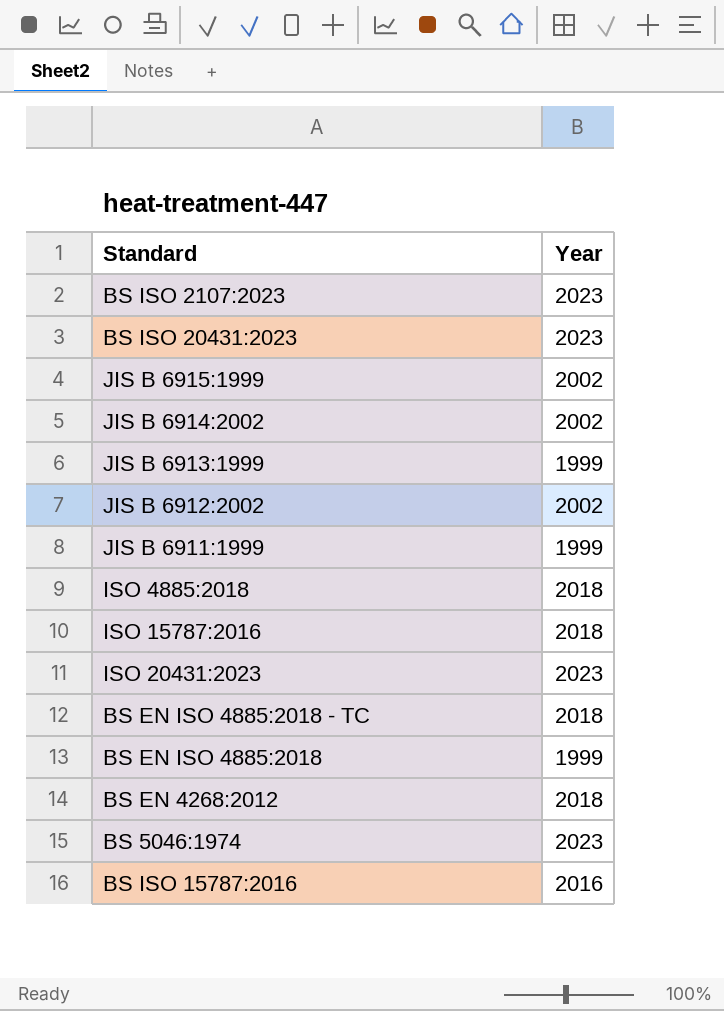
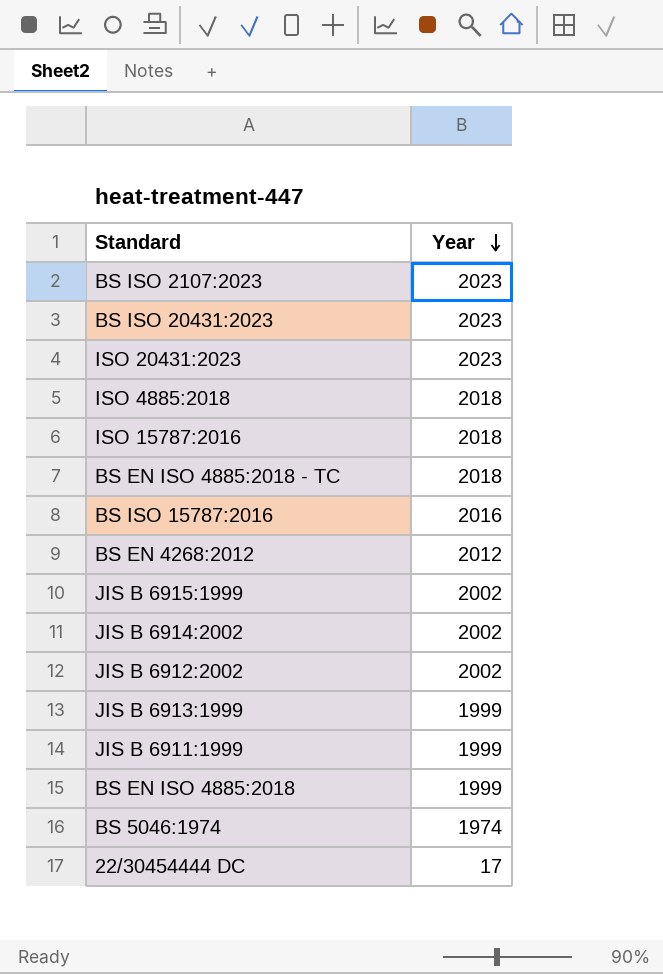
row order: none -> Year descending
BS EN 4268:2012 | Year: 2018 -> 2012
BS 5046:1974 | Year: 2023 -> 1974
row 22/30454444 DC: none -> 17

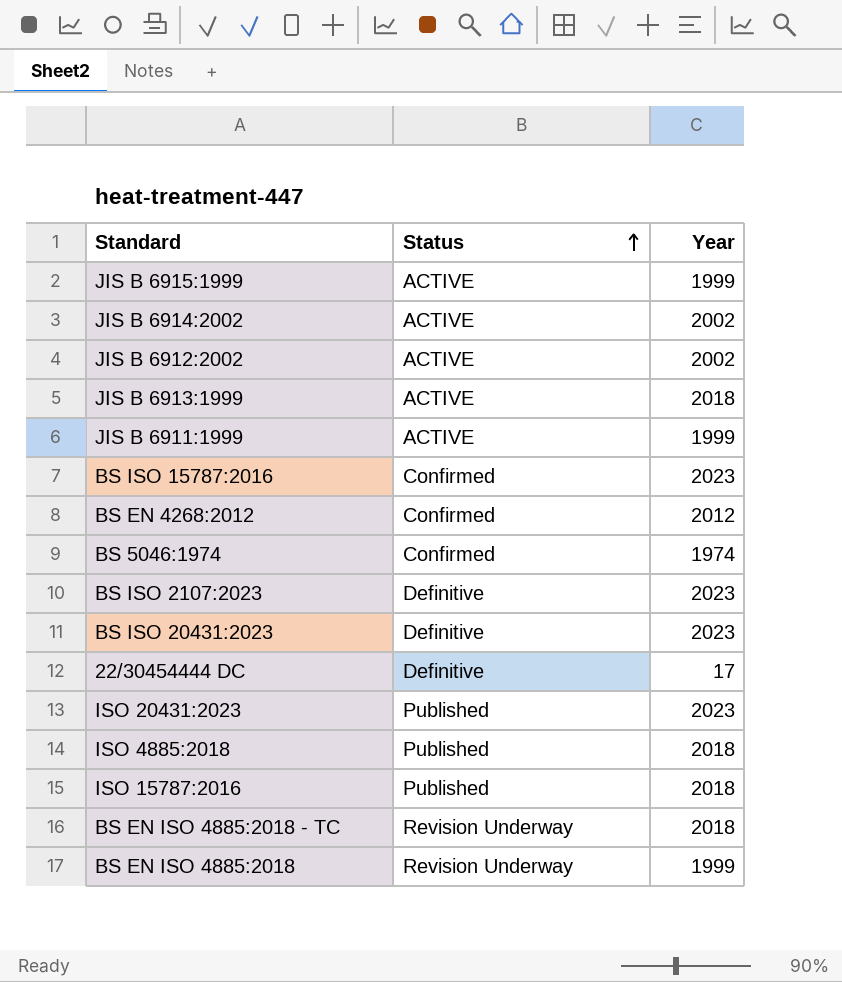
row order: Year descending -> Status ascending
column Status | position: none -> 2
JIS B 6915:1999 | Year: 2002 -> 1999
JIS B 6913:1999 | Year: 1999 -> 2018
BS ISO 15787:2016 | Year: 2016 -> 2023

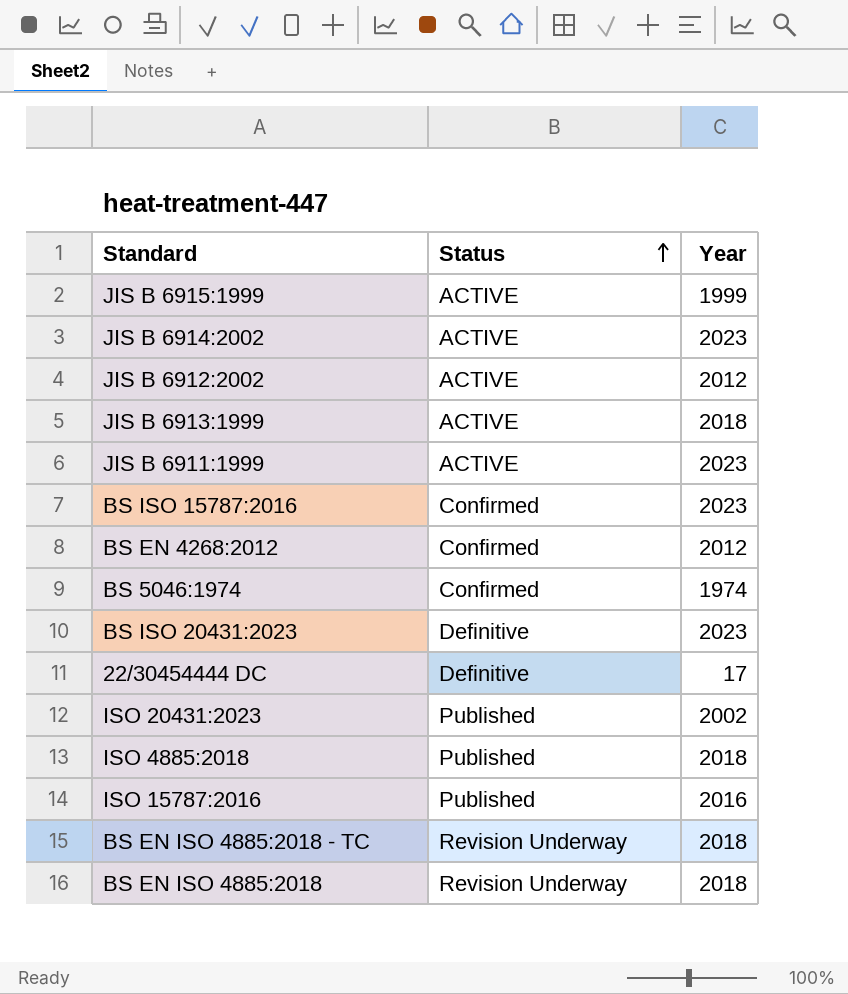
row BS ISO 2107:2023: Definitive | 2023 -> none
JIS B 6914:2002 | Year: 2002 -> 2023
JIS B 6912:2002 | Year: 2002 -> 2012
JIS B 6911:1999 | Year: 1999 -> 2023
ISO 20431:2023 | Year: 2023 -> 2002
ISO 15787:2016 | Year: 2018 -> 2016
BS EN ISO 4885:2018 | Year: 1999 -> 2018

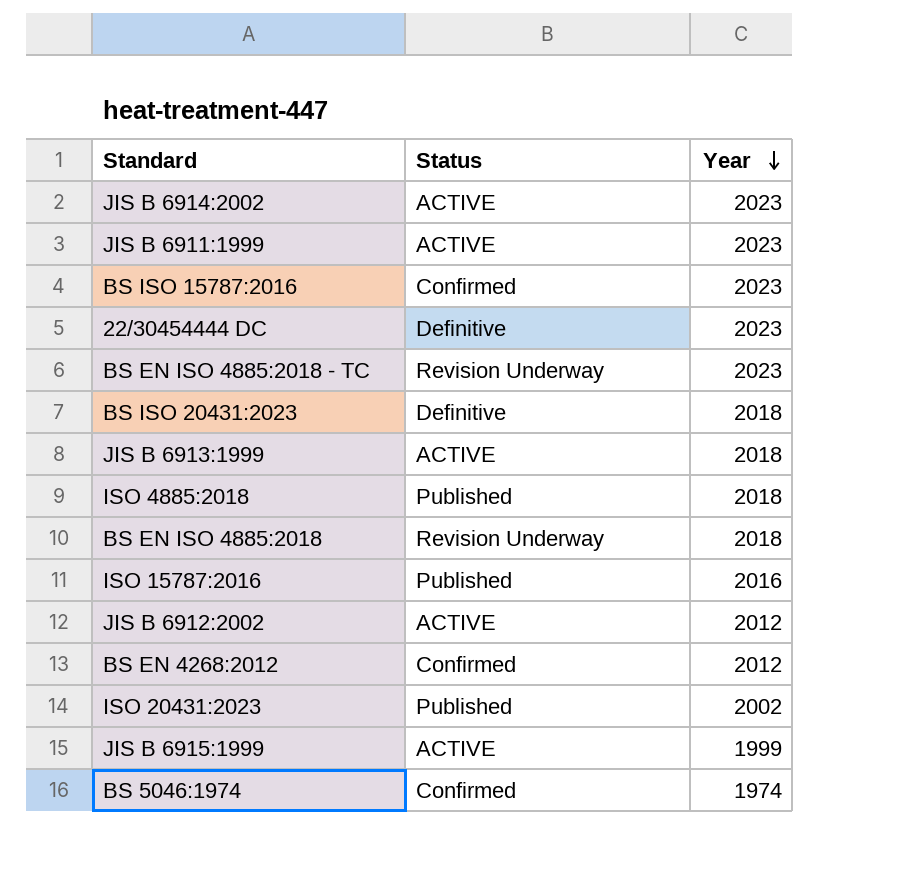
row order: Status ascending -> Year descending
22/30454444 DC | Year: 17 -> 2023
BS EN ISO 4885:2018 - TC | Year: 2018 -> 2023
BS ISO 20431:2023 | Year: 2023 -> 2018

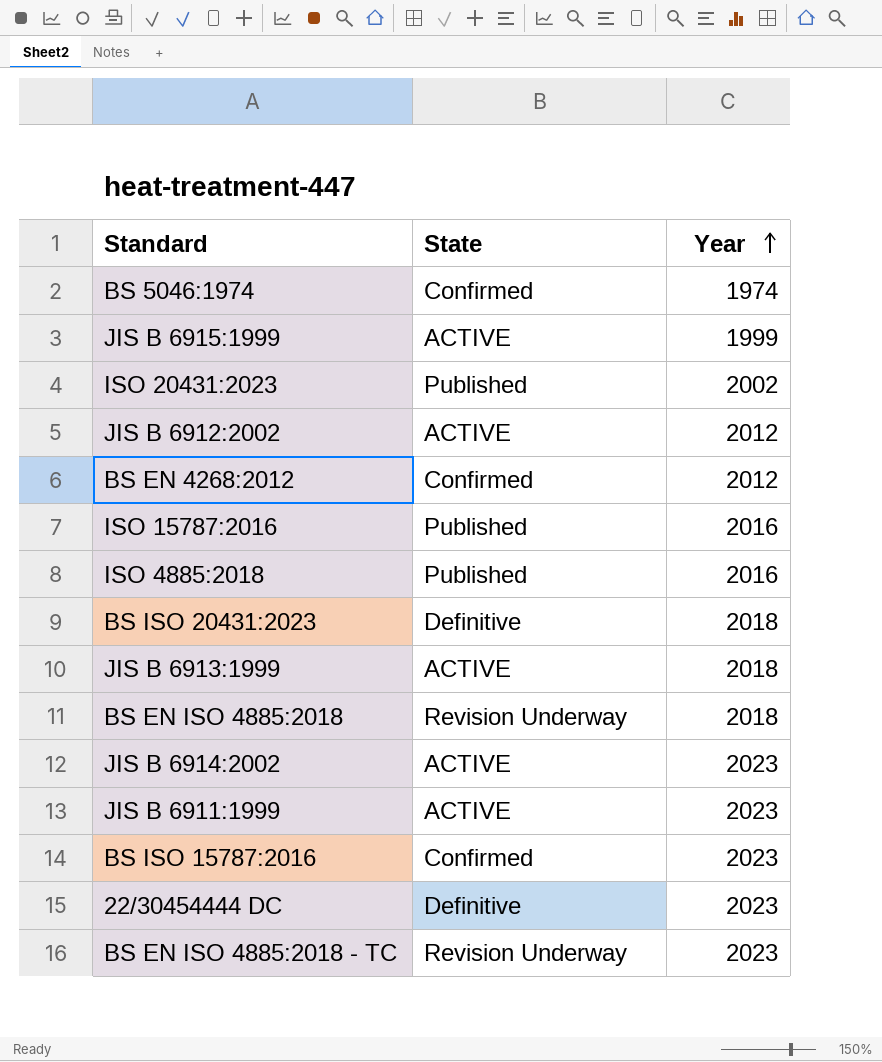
row order: Year descending -> Year ascending
column name: Status -> State
ISO 4885:2018 | Year: 2018 -> 2016

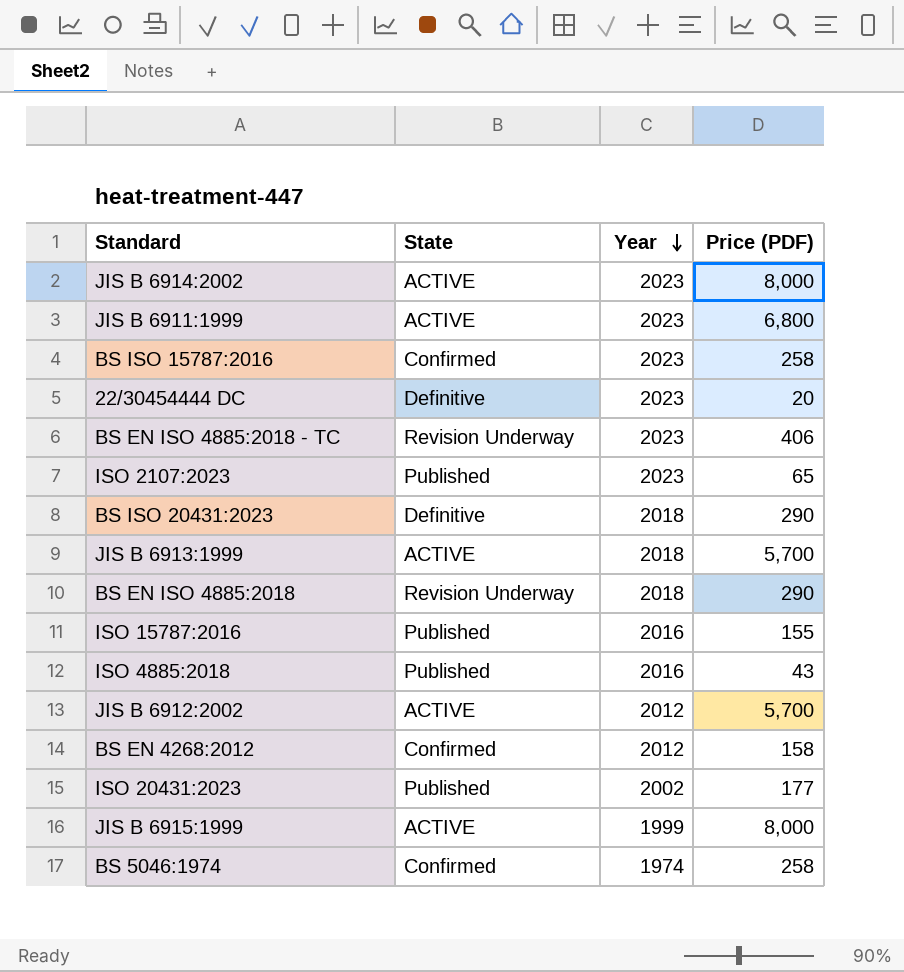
row order: Year ascending -> Year descending
column Price (PDF) | position: none -> 4
row ISO 2107:2023: none -> Published | 2023 | 65

